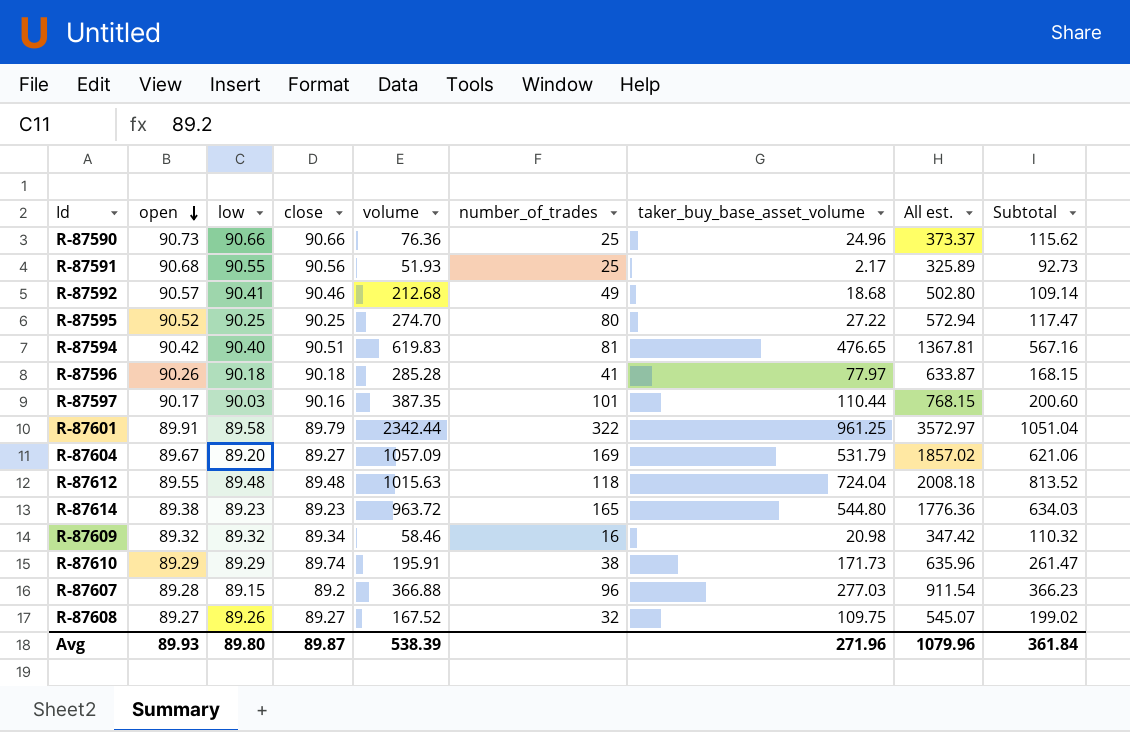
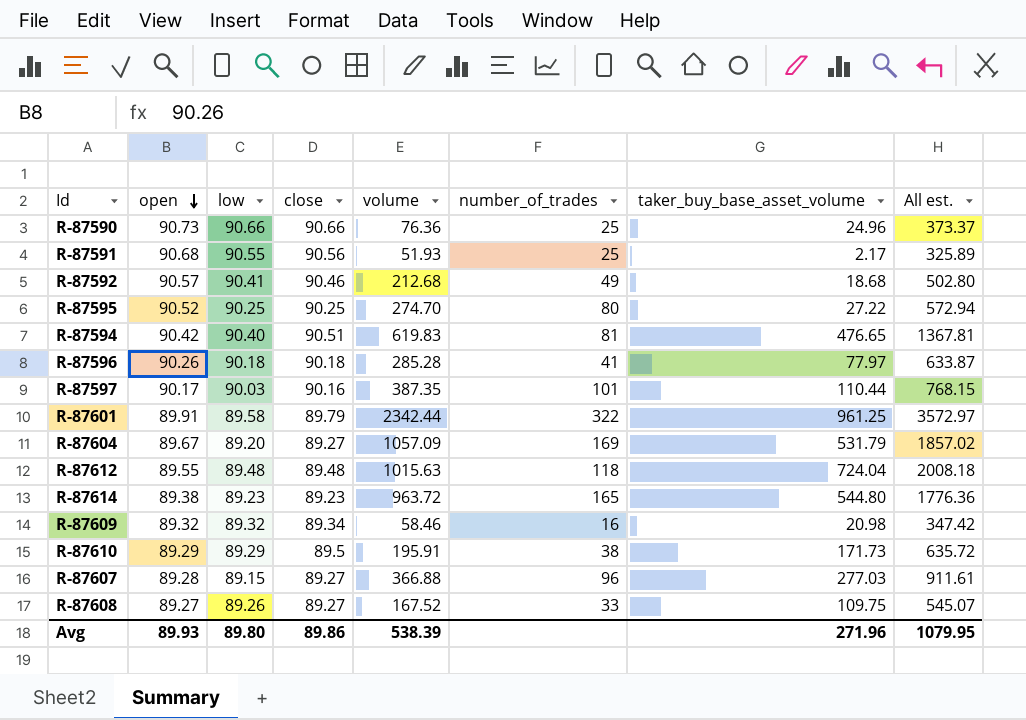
column Subtotal | formula: [close] + [taker_buy_base_asset_volume] -> none
R-87610 | close: 89.74 -> 89.5
R-87610 | All est.: 635.96 -> 635.72
R-87607 | close: 89.2 -> 89.27
R-87607 | All est.: 911.54 -> 911.61
R-87608 | number_of_trades: 32 -> 33
Avg | close: 89.87 -> 89.86
Avg | All est.: 1079.96 -> 1079.95

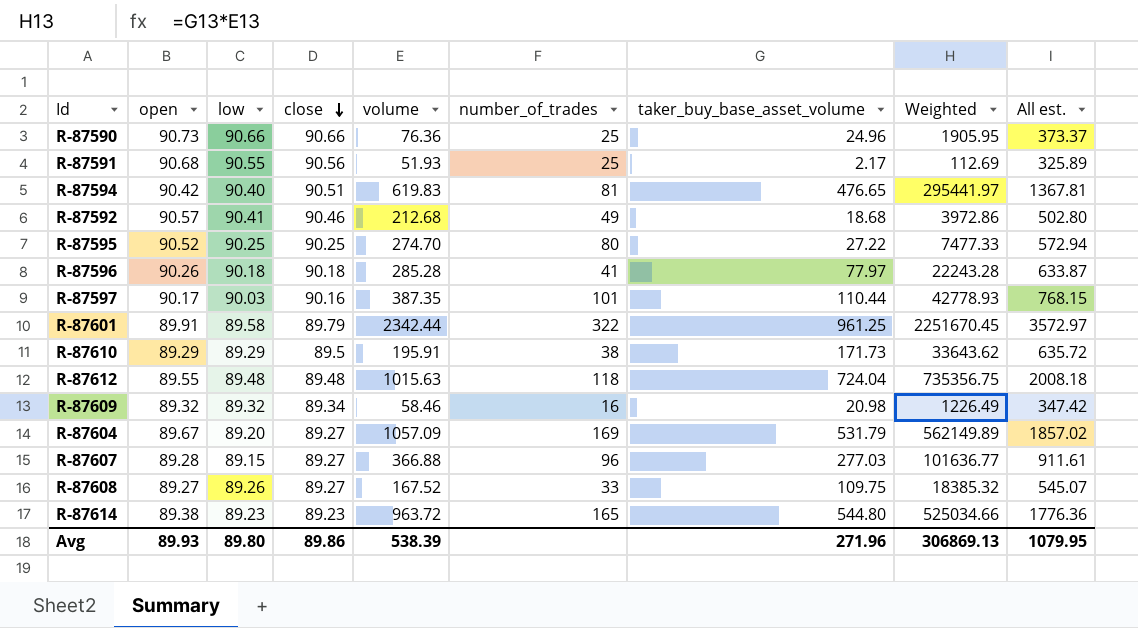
row order: open descending -> close descending
column Weighted | formula: none -> [volume] * [taker_buy_base_asset_volume]

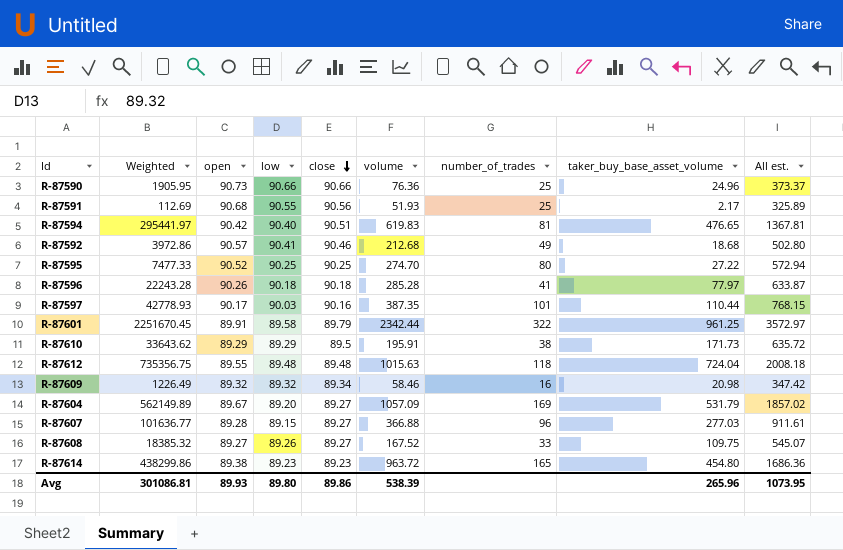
column Weighted | position: 8 -> 2
R-87614 | Weighted: 525034.66 -> 438299.86
R-87614 | taker_buy_base_asset_volume: 544.80 -> 454.80
R-87614 | All est.: 1776.36 -> 1686.36
Avg | Weighted: 306869.13 -> 301086.81
Avg | taker_buy_base_asset_volume: 271.96 -> 265.96
Avg | All est.: 1079.95 -> 1073.95

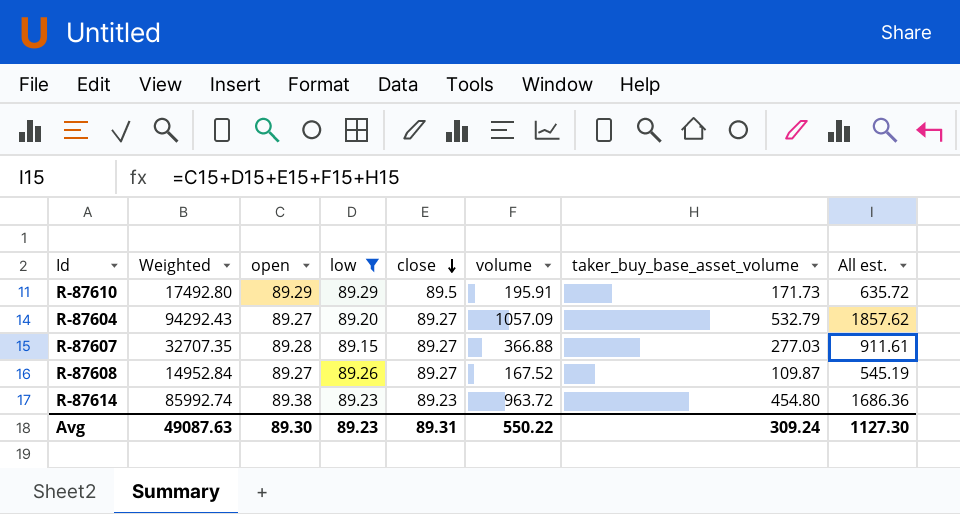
filter: none -> low <= 89.29
column number_of_trades | position: 7 -> none
column Weighted | formula: [volume] * [taker_buy_base_asset_volume] -> [low] * [volume]
R-87604 | open: 89.67 -> 89.27
R-87604 | taker_buy_base_asset_volume: 531.79 -> 532.79
R-87604 | All est.: 1857.02 -> 1857.62
R-87608 | taker_buy_base_asset_volume: 109.75 -> 109.87
R-87608 | All est.: 545.07 -> 545.19
Avg | Weighted: 301086.81 -> 49087.63
Avg | open: 89.93 -> 89.30
Avg | low: 89.80 -> 89.23
Avg | close: 89.86 -> 89.31
Avg | volume: 538.39 -> 550.22
Avg | taker_buy_base_asset_volume: 265.96 -> 309.24
Avg | All est.: 1073.95 -> 1127.30

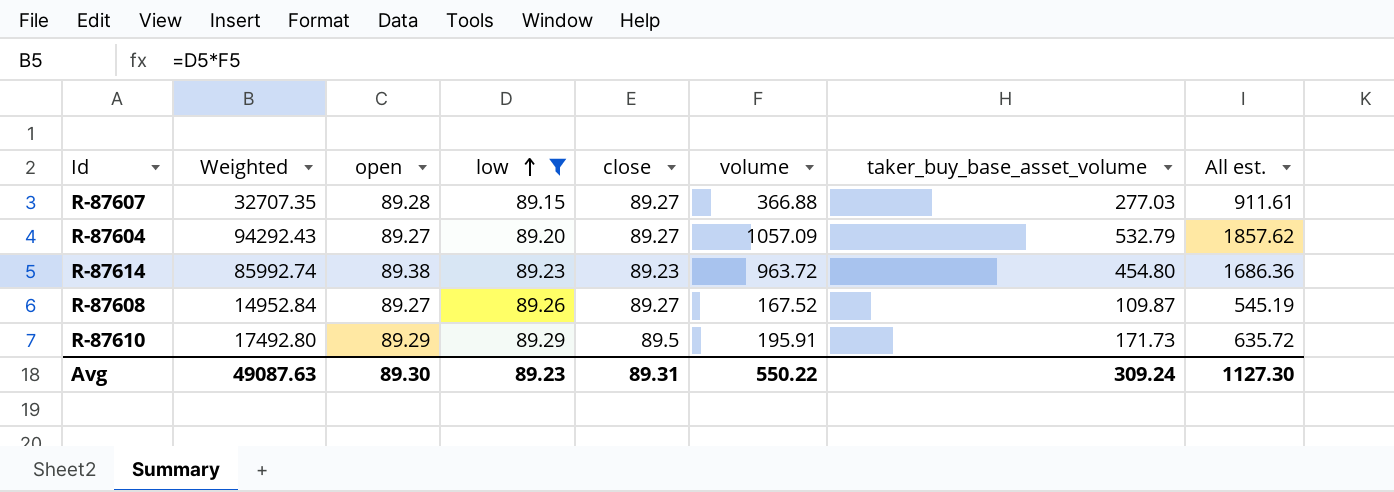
row order: close descending -> low ascending

